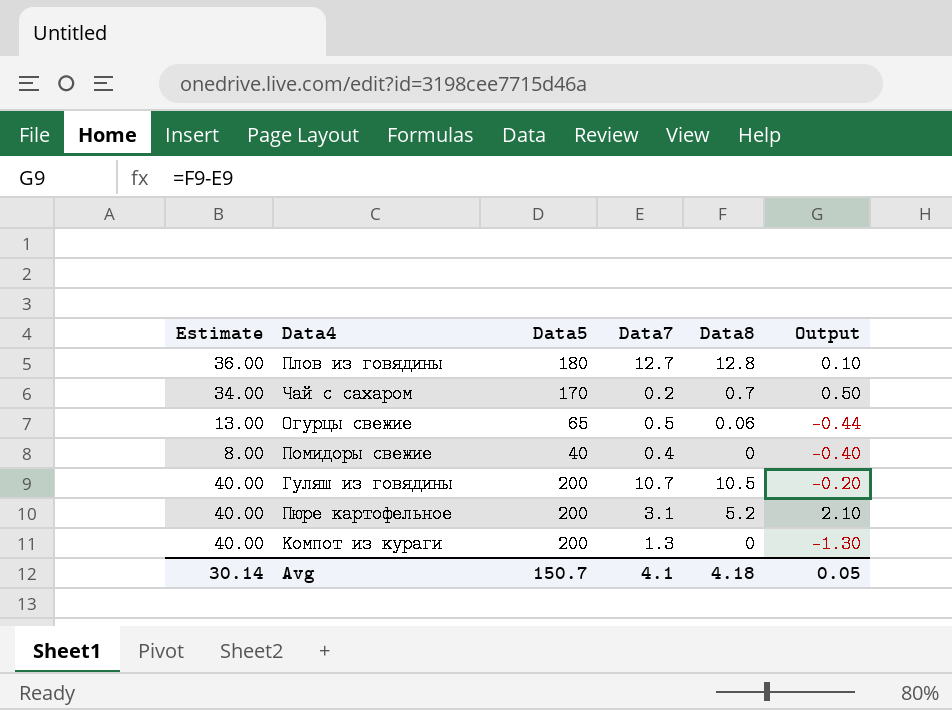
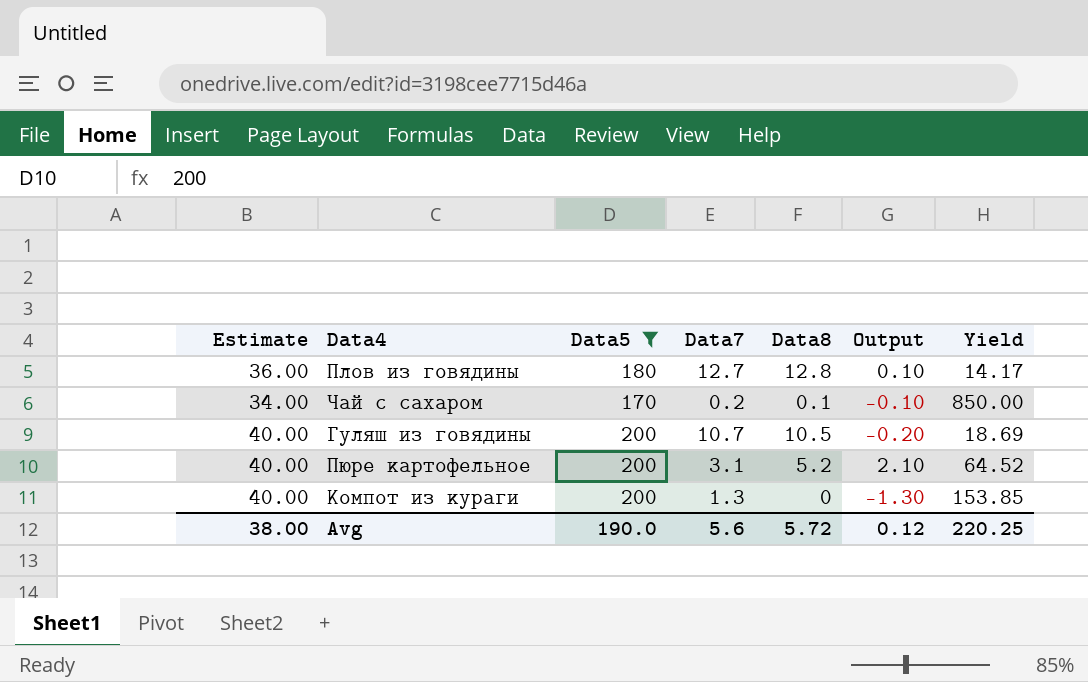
filter: none -> Data5 >= 170
column Yield | formula: none -> [Data5] / [Data7]
Чай с сахаром | Data8: 0.7 -> 0.1
Чай с сахаром | Output: 0.50 -> -0.10
Avg | Estimate: 30.14 -> 38.00
Avg | Data5: 150.7 -> 190.0
Avg | Data7: 4.1 -> 5.6
Avg | Data8: 4.18 -> 5.72
Avg | Output: 0.05 -> 0.12

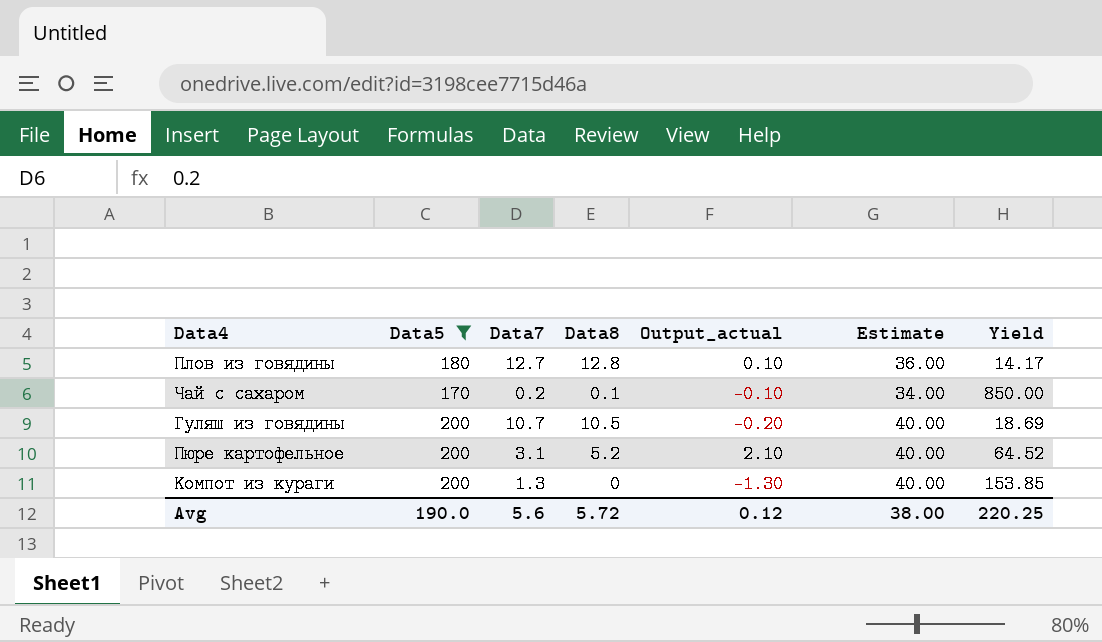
column name: Output -> Output_actual
column Estimate | position: 1 -> 6

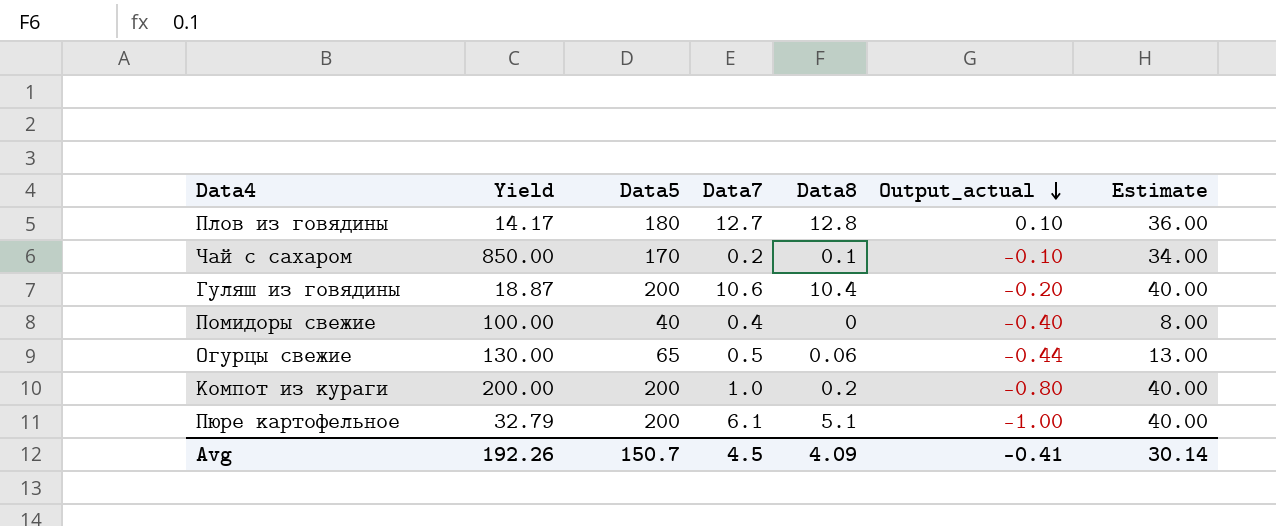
filter: Data5 >= 170 -> none
row order: none -> Output_actual descending
column Yield | position: 7 -> 2
Гуляш из говядины | Yield: 18.69 -> 18.87
Гуляш из говядины | Data7: 10.7 -> 10.6
Гуляш из говядины | Data8: 10.5 -> 10.4
Компот из кураги | Yield: 153.85 -> 200.00
Компот из кураги | Data7: 1.3 -> 1.0
Компот из кураги | Data8: 0 -> 0.2
Компот из кураги | Output_actual: -1.30 -> -0.80
Пюре картофельное | Yield: 64.52 -> 32.79
Пюре картофельное | Data7: 3.1 -> 6.1
Пюре картофельное | Data8: 5.2 -> 5.1
Пюре картофельное | Output_actual: 2.10 -> -1.00
Avg | Yield: 220.25 -> 192.26
Avg | Data5: 190.0 -> 150.7
Avg | Data7: 5.6 -> 4.5
Avg | Data8: 5.72 -> 4.09
Avg | Output_actual: 0.12 -> -0.41
Avg | Estimate: 38.00 -> 30.14

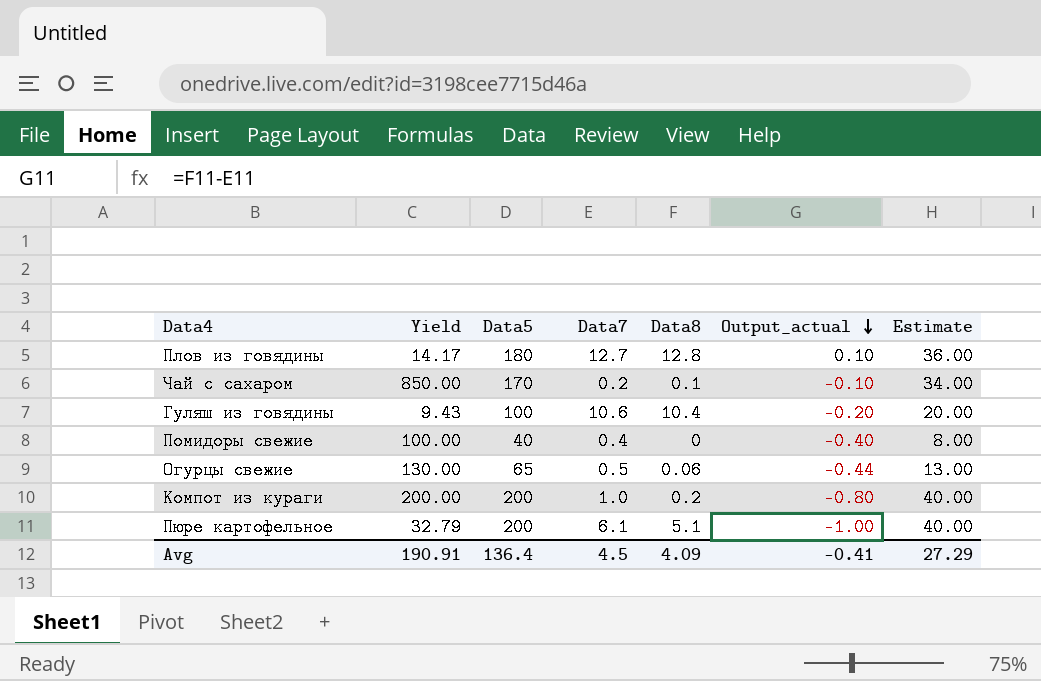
Гуляш из говядины | Yield: 18.87 -> 9.43
Гуляш из говядины | Data5: 200 -> 100
Гуляш из говядины | Estimate: 40.00 -> 20.00
Avg | Yield: 192.26 -> 190.91
Avg | Data5: 150.7 -> 136.4
Avg | Estimate: 30.14 -> 27.29

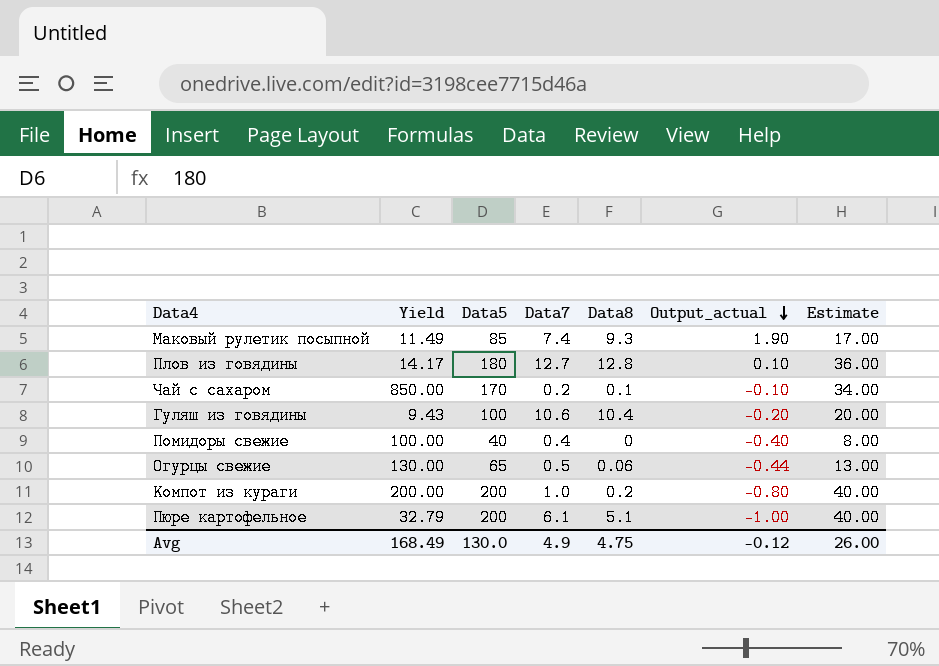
row Маковый рулетик посыпной: none -> 11.49 | 85 | 7.4 | 9.3 | 1.90 | 17.00
Avg | Yield: 190.91 -> 168.49
Avg | Data5: 136.4 -> 130.0
Avg | Data7: 4.5 -> 4.9
Avg | Data8: 4.09 -> 4.75
Avg | Output_actual: -0.41 -> -0.12
Avg | Estimate: 27.29 -> 26.00

